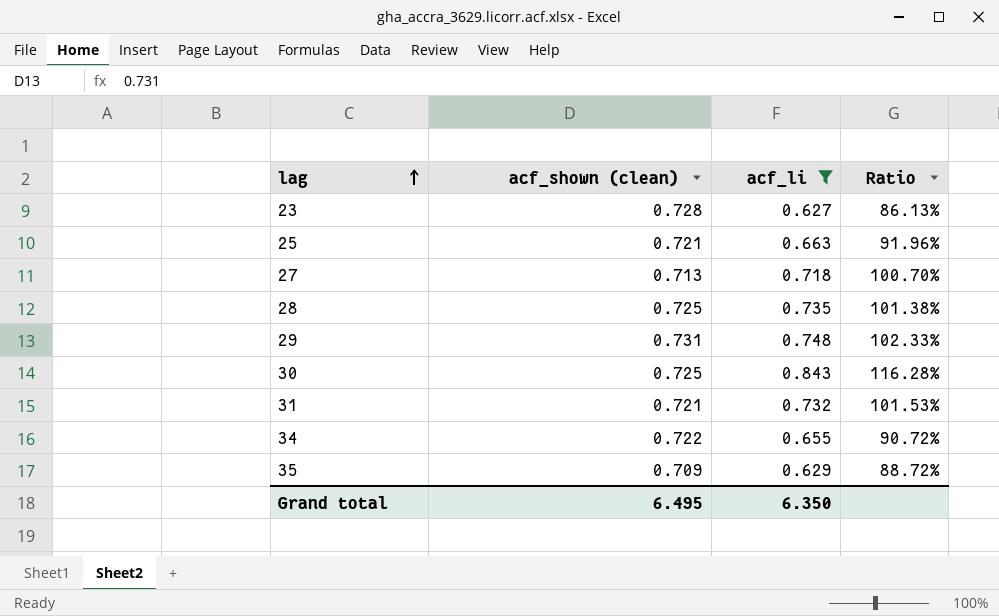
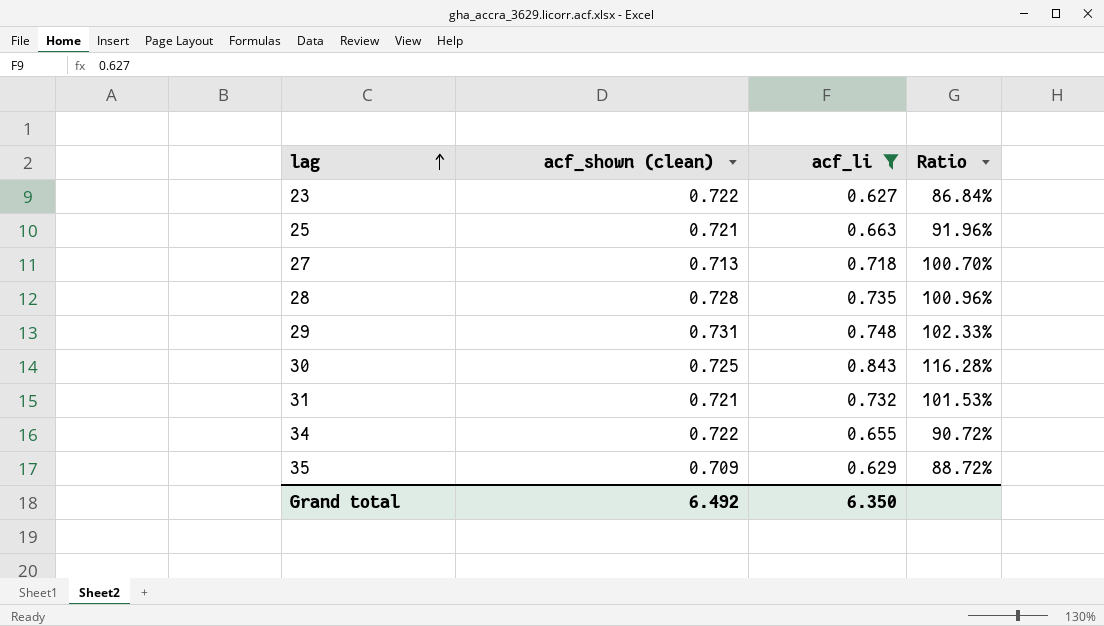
23 | acf_shown (clean): 0.728 -> 0.722
23 | Ratio: 86.13% -> 86.84%
28 | acf_shown (clean): 0.725 -> 0.728
28 | Ratio: 101.38% -> 100.96%
Grand total | acf_shown (clean): 6.495 -> 6.492

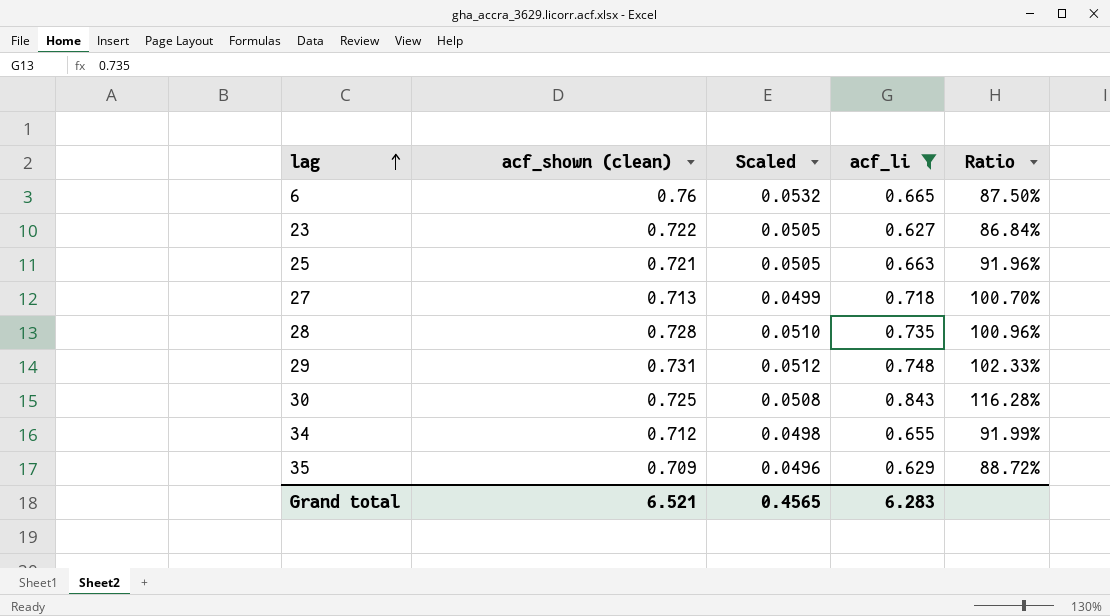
column Scaled | formula: none -> [acf_shown (clean)] * 0.07
row 31: 0.721 | 0.732 | 101.53% -> none
row 6: none -> 0.76 | 0.0532 | 0.665 | 87.50%
34 | acf_shown (clean): 0.722 -> 0.712
34 | Ratio: 90.72% -> 91.99%
Grand total | acf_shown (clean): 6.492 -> 6.521
Grand total | acf_li: 6.350 -> 6.283

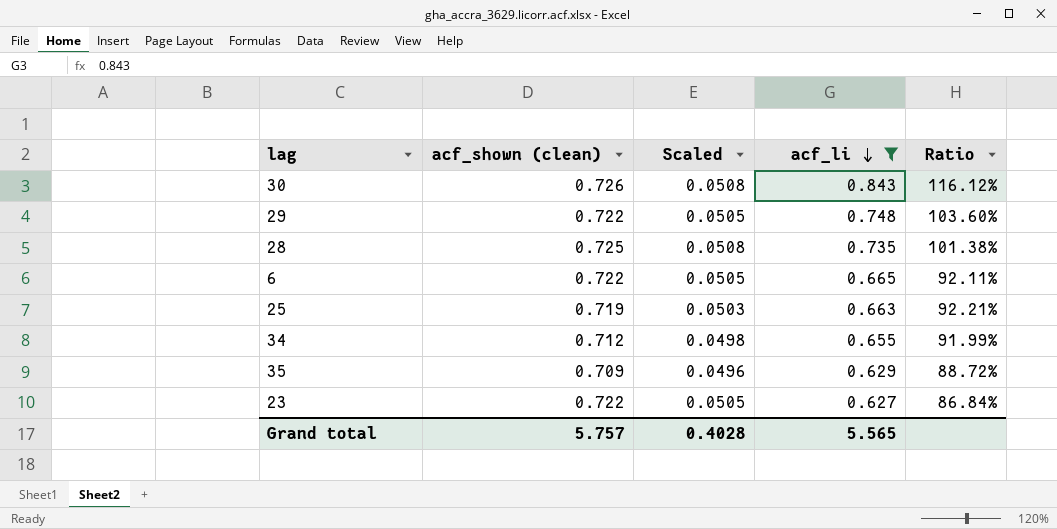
row order: lag ascending -> acf_li descending
row 27: 0.713 | 0.0499 | 0.718 | 100.70% -> none
30 | acf_shown (clean): 0.725 -> 0.726
30 | Ratio: 116.28% -> 116.12%
29 | acf_shown (clean): 0.731 -> 0.722
29 | Scaled: 0.0512 -> 0.0505
29 | Ratio: 102.33% -> 103.60%
28 | acf_shown (clean): 0.728 -> 0.725
28 | Scaled: 0.0510 -> 0.0508
28 | Ratio: 100.96% -> 101.38%
6 | acf_shown (clean): 0.76 -> 0.722
6 | Scaled: 0.0532 -> 0.0505
6 | Ratio: 87.50% -> 92.11%
25 | acf_shown (clean): 0.721 -> 0.719
25 | Scaled: 0.0505 -> 0.0503
25 | Ratio: 91.96% -> 92.21%
Grand total | acf_shown (clean): 6.521 -> 5.757
Grand total | Scaled: 0.4565 -> 0.4028
Grand total | acf_li: 6.283 -> 5.565

